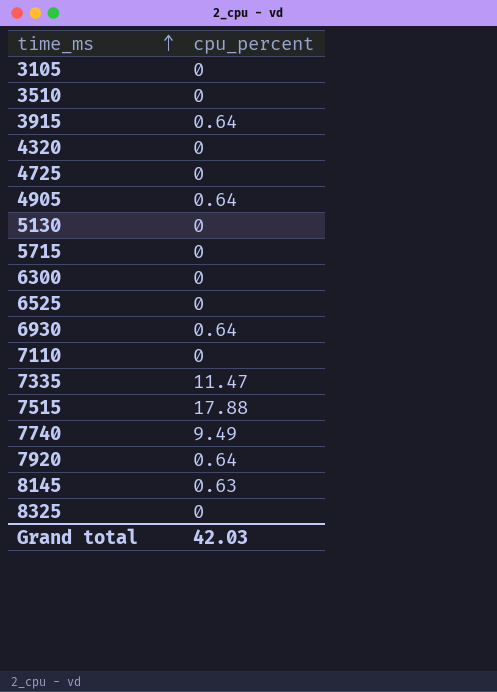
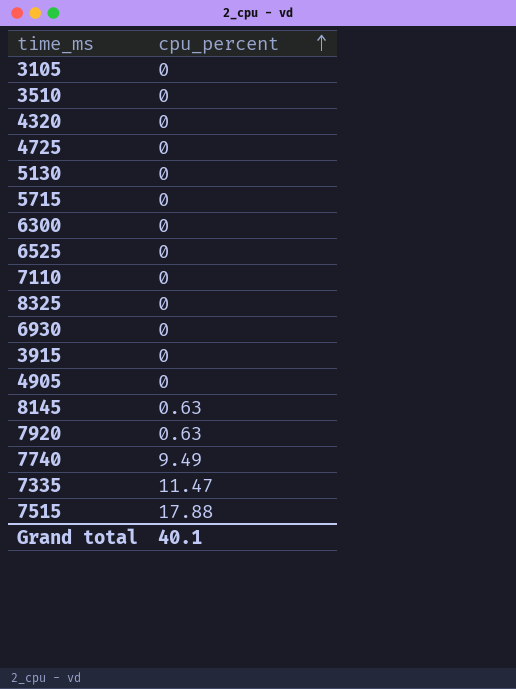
row order: time_ms ascending -> cpu_percent ascending
6930 | cpu_percent: 0.64 -> 0
3915 | cpu_percent: 0.64 -> 0
4905 | cpu_percent: 0.64 -> 0
7920 | cpu_percent: 0.64 -> 0.63
Grand total | cpu_percent: 42.03 -> 40.1

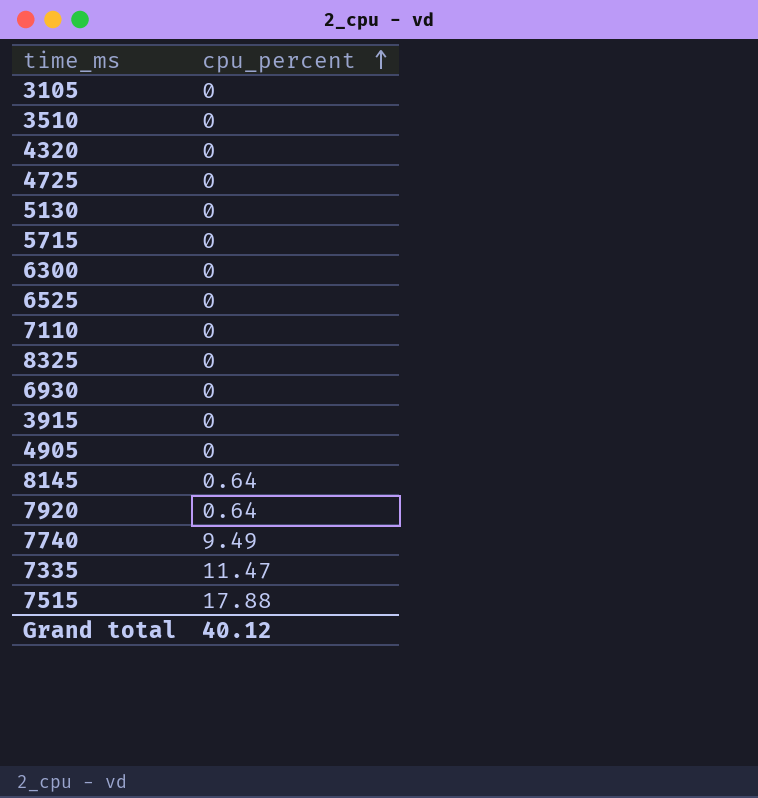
8145 | cpu_percent: 0.63 -> 0.64
7920 | cpu_percent: 0.63 -> 0.64
Grand total | cpu_percent: 40.1 -> 40.12

